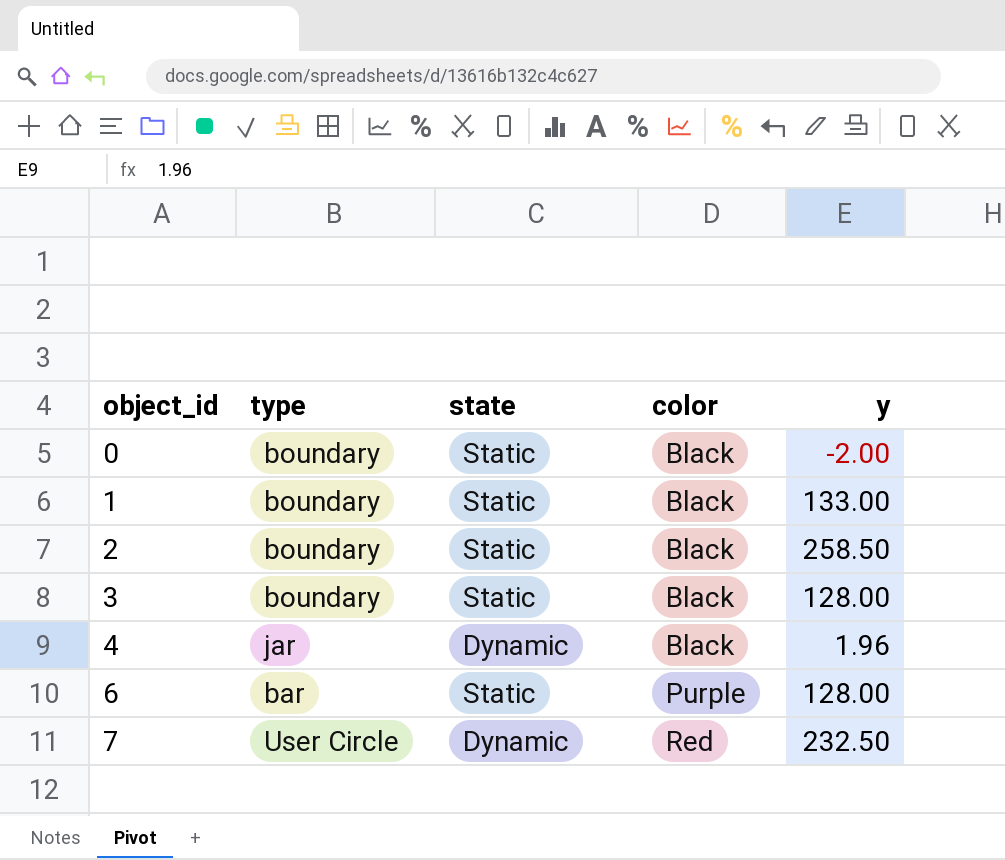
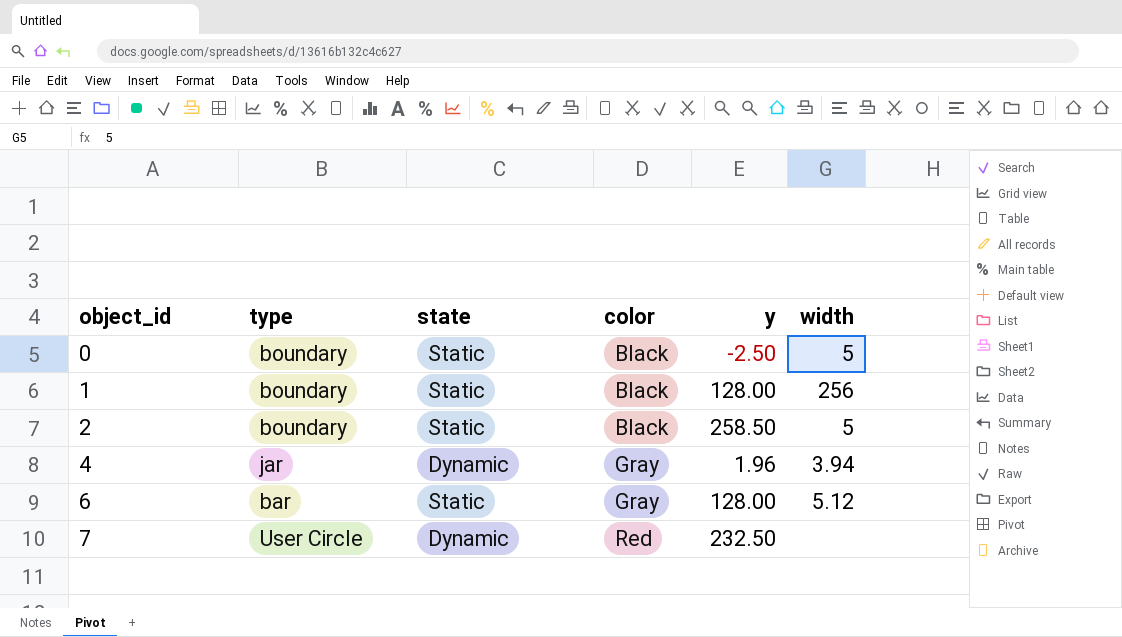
column width | position: none -> 6
row 3: boundary | Static | Black | 128.00 -> none
0 | y: -2.00 -> -2.50
1 | y: 133.00 -> 128.00
4 | color: Black -> Gray
6 | color: Purple -> Gray

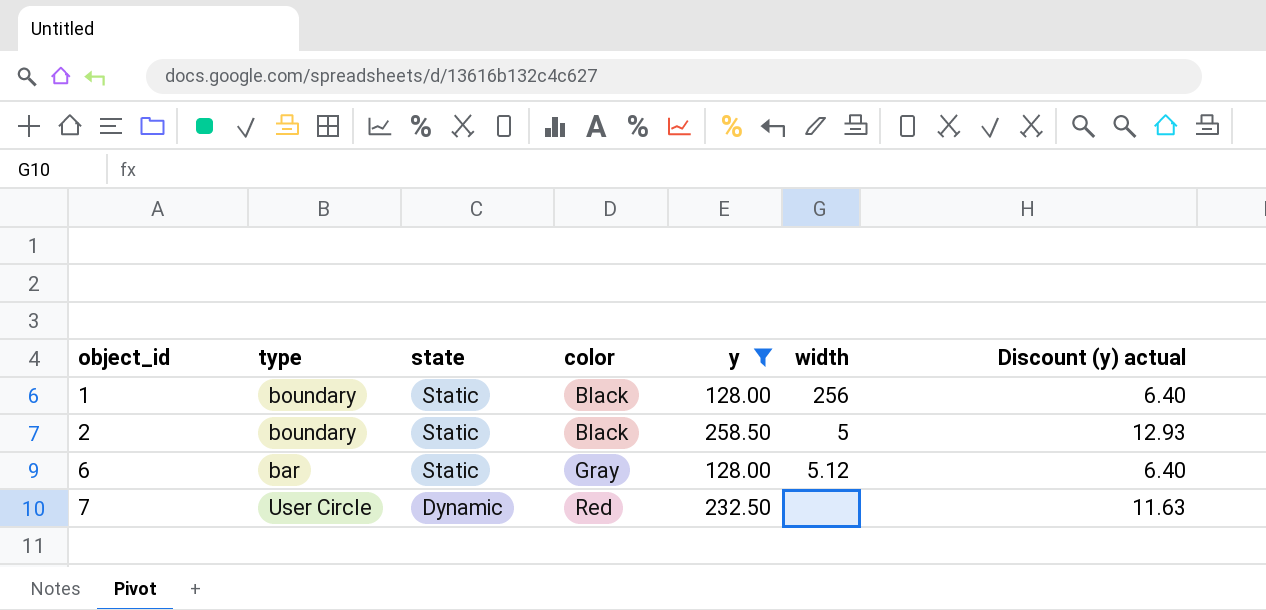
filter: none -> y >= 128.00
column Discount (y) actual | formula: none -> [y] * 0.05

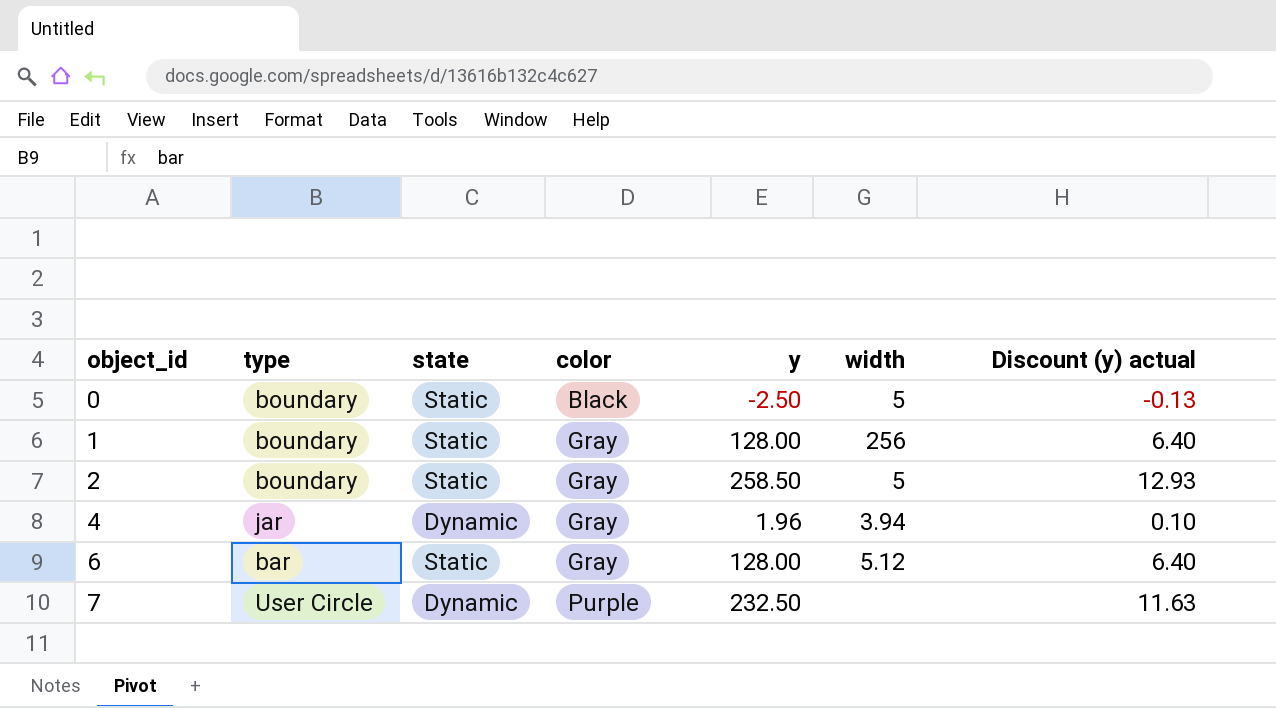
filter: y >= 128.00 -> none
1 | color: Black -> Gray
2 | color: Black -> Gray
7 | color: Red -> Purple

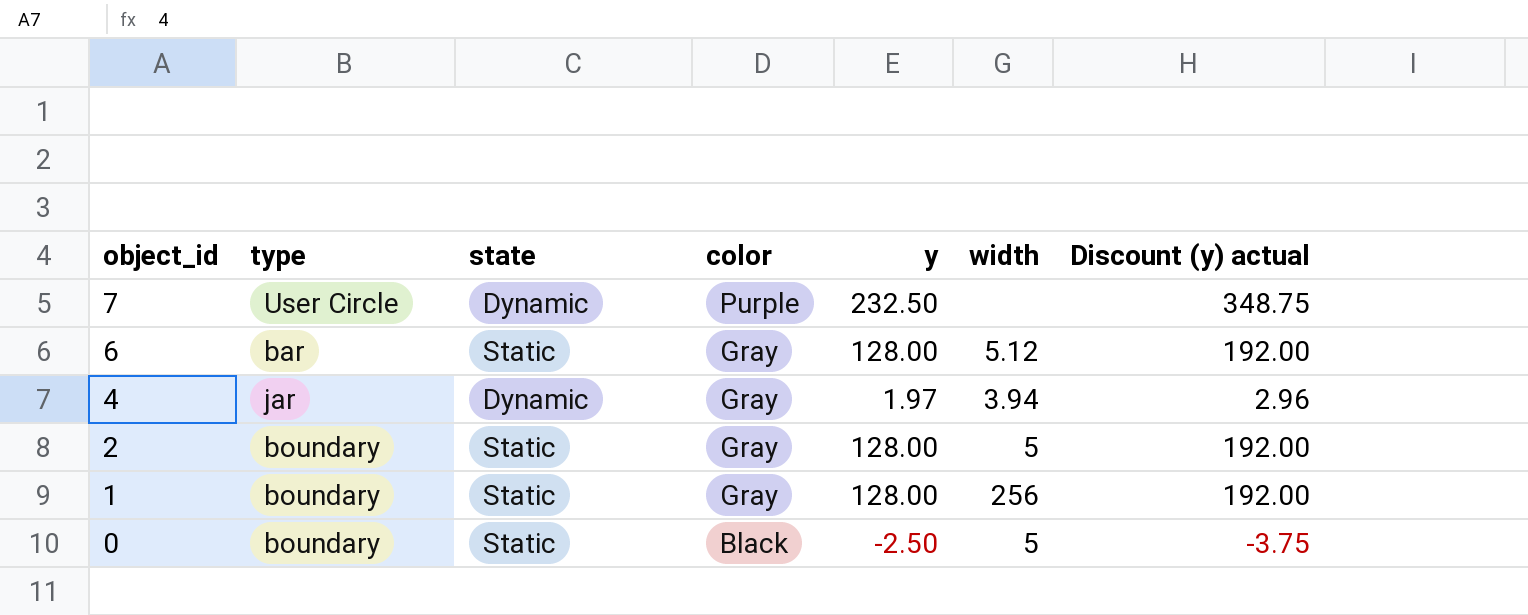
row order: object_id ascending -> object_id descending
column Discount (y) actual | formula: [y] * 0.05 -> [y] * 1.5
4 | y: 1.96 -> 1.97
2 | y: 258.50 -> 128.00

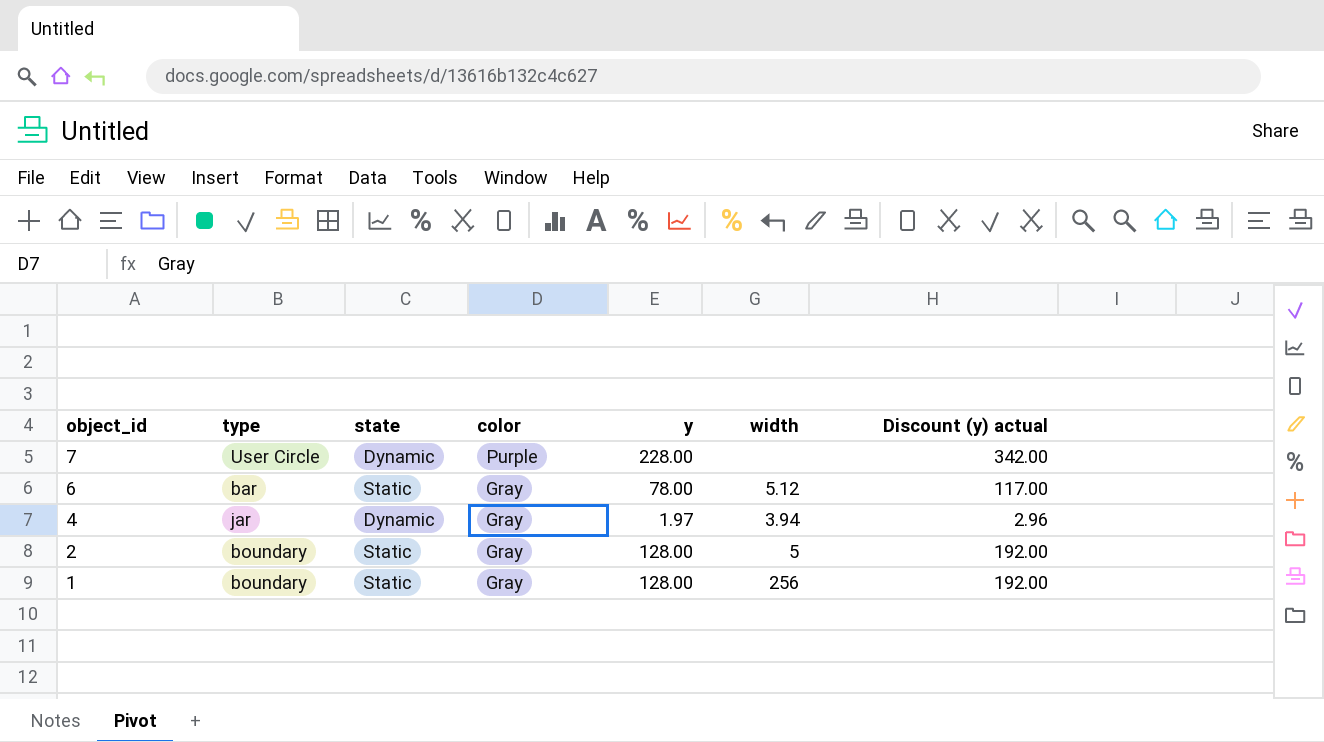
row 0: boundary | Static | Black | -2.50 | 5 | -3.75 -> none
7 | y: 232.50 -> 228.00
7 | Discount (y) actual: 348.75 -> 342.00
6 | y: 128.00 -> 78.00
6 | Discount (y) actual: 192.00 -> 117.00

